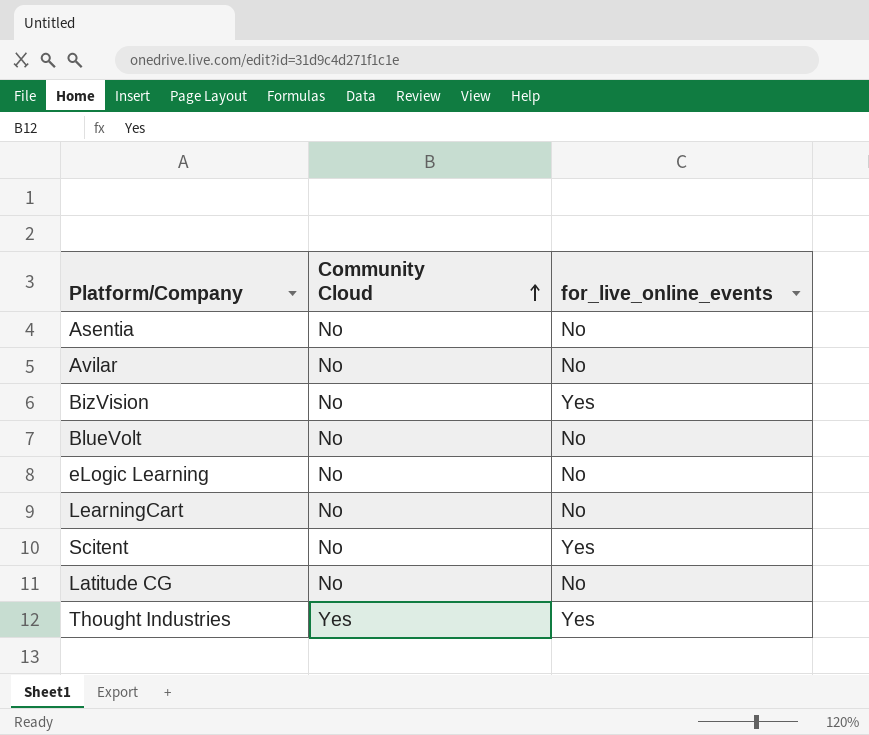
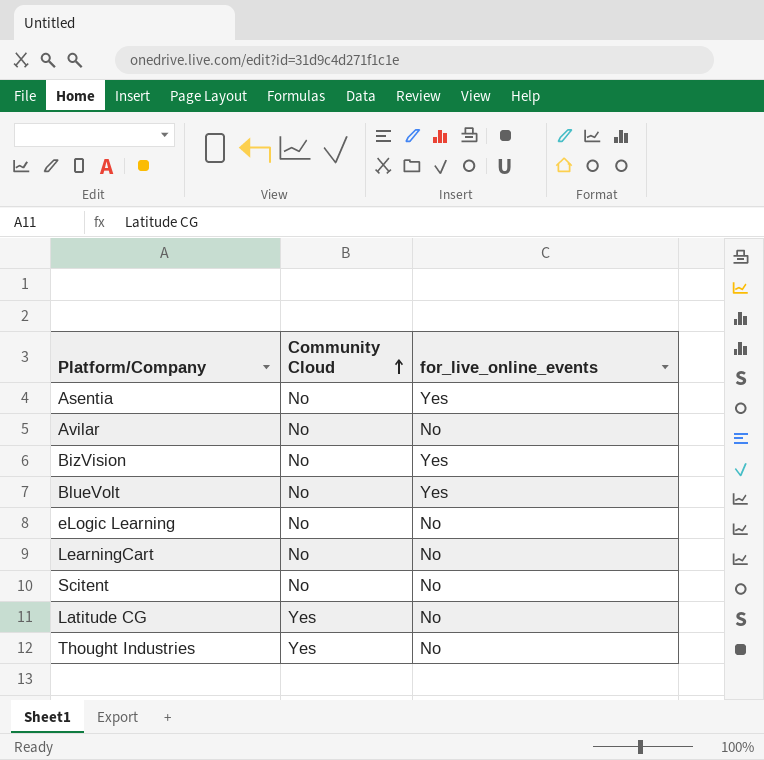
Asentia | for_live_online_events: No -> Yes
BlueVolt | for_live_online_events: No -> Yes
Scitent | for_live_online_events: Yes -> No
Latitude CG | Community Cloud: No -> Yes
Thought Industries | for_live_online_events: Yes -> No

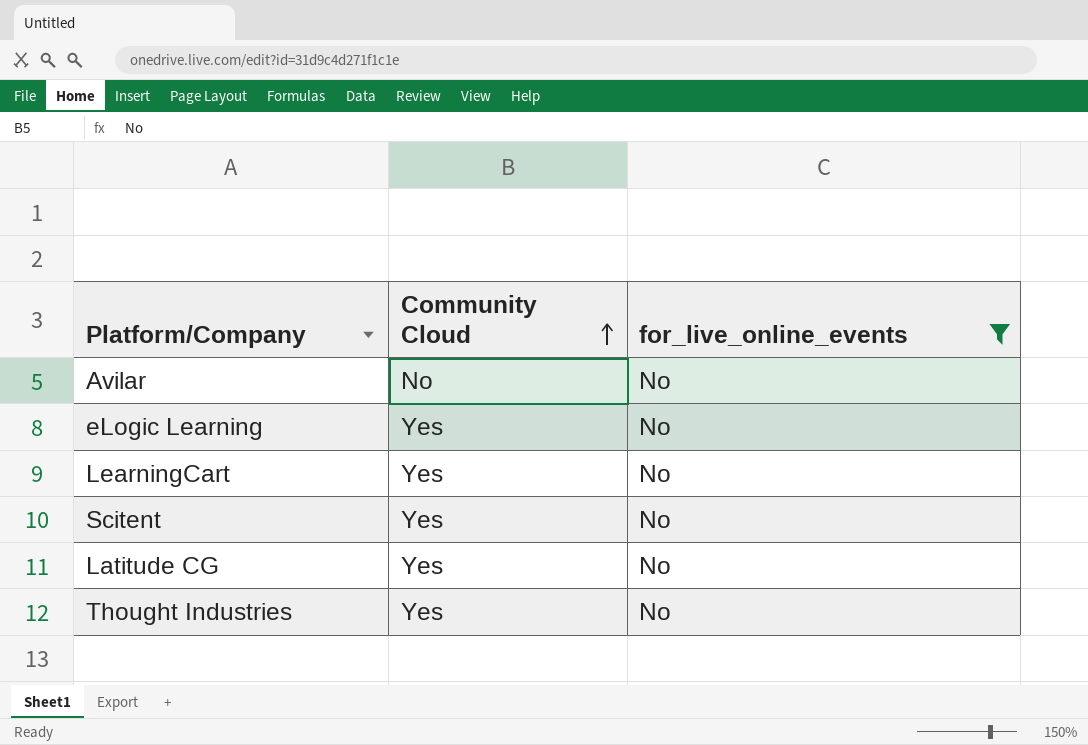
filter: none -> for_live_online_events = No
eLogic Learning | Community Cloud: No -> Yes
LearningCart | Community Cloud: No -> Yes
Scitent | Community Cloud: No -> Yes

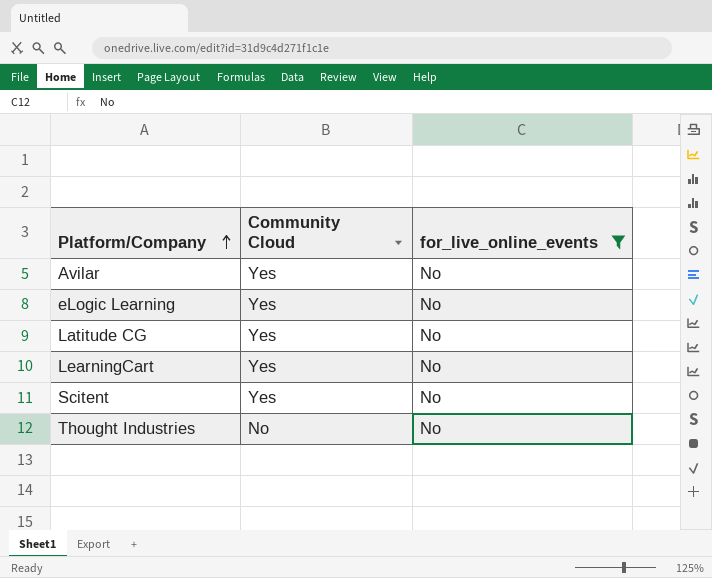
row order: Community Cloud ascending -> Platform/Company ascending
Avilar | Community Cloud: No -> Yes
Thought Industries | Community Cloud: Yes -> No

